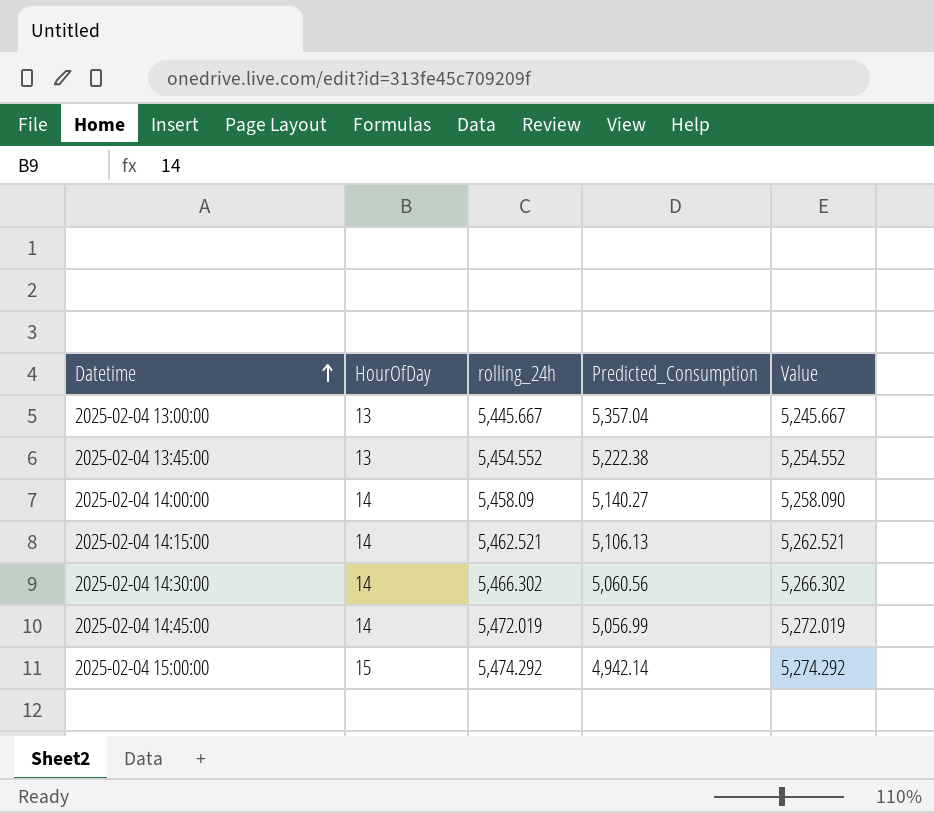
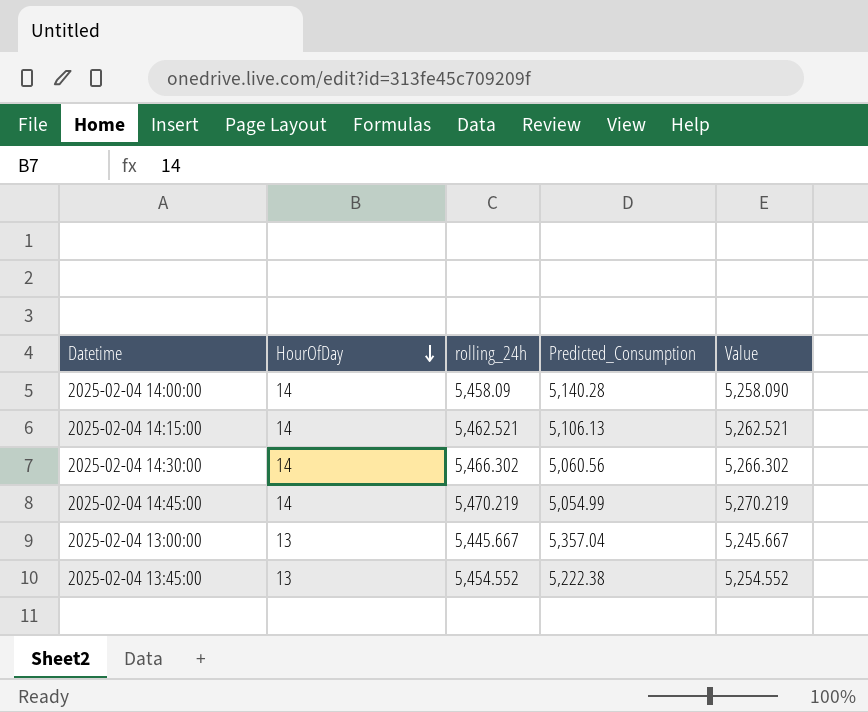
row order: Datetime ascending -> HourOfDay descending
row 2025-02-04 15:00:00: 15 | 5,474.292 | 4,942.14 | 5,274.292 -> none
2025-02-04 14:00:00 | Predicted_Consumption: 5,140.27 -> 5,140.28
2025-02-04 14:45:00 | rolling_24h: 5,472.019 -> 5,470.219
2025-02-04 14:45:00 | Predicted_Consumption: 5,056.99 -> 5,054.99
2025-02-04 14:45:00 | Value: 5,272.019 -> 5,270.219

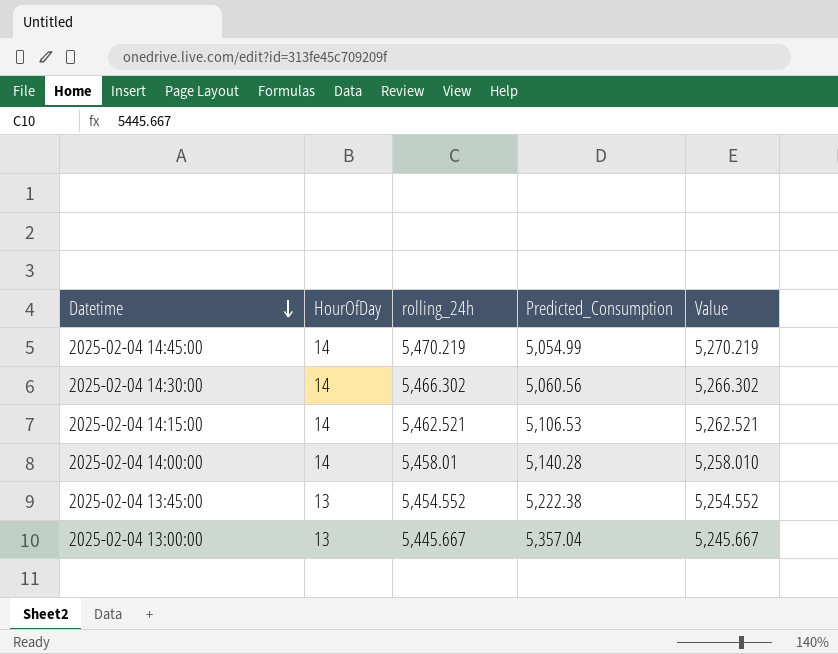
row order: HourOfDay descending -> Datetime descending
2025-02-04 14:15:00 | Predicted_Consumption: 5,106.13 -> 5,106.53
2025-02-04 14:00:00 | rolling_24h: 5,458.09 -> 5,458.01
2025-02-04 14:00:00 | Value: 5,258.090 -> 5,258.010

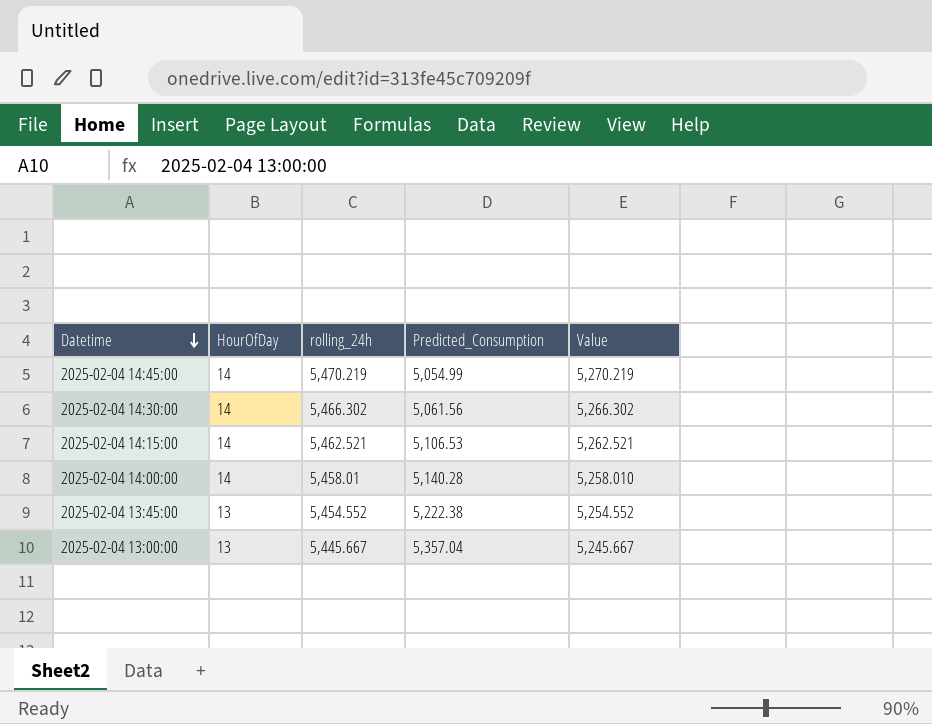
2025-02-04 14:30:00 | Predicted_Consumption: 5,060.56 -> 5,061.56

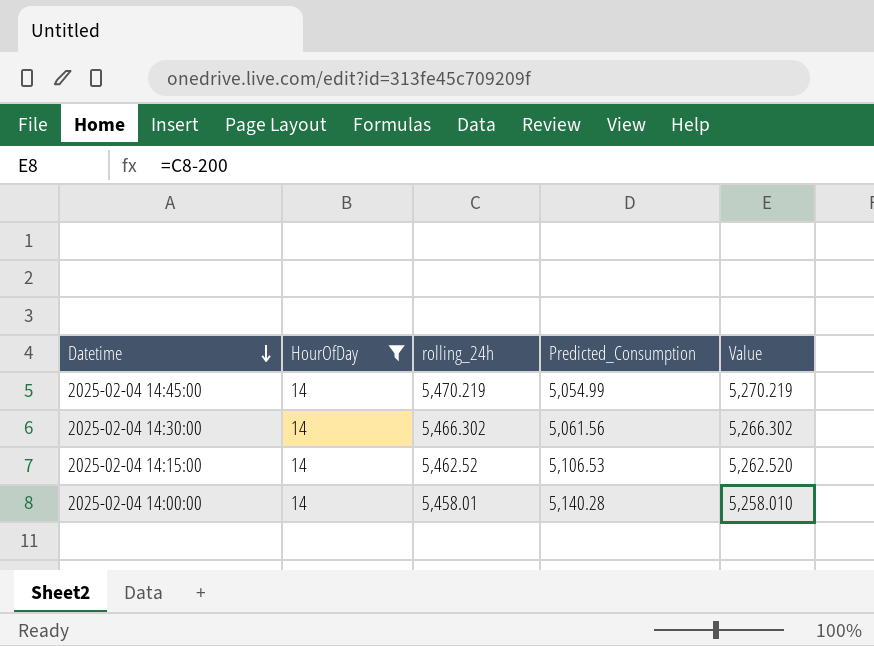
filter: none -> HourOfDay = 14
2025-02-04 14:15:00 | rolling_24h: 5,462.521 -> 5,462.52
2025-02-04 14:15:00 | Value: 5,262.521 -> 5,262.520

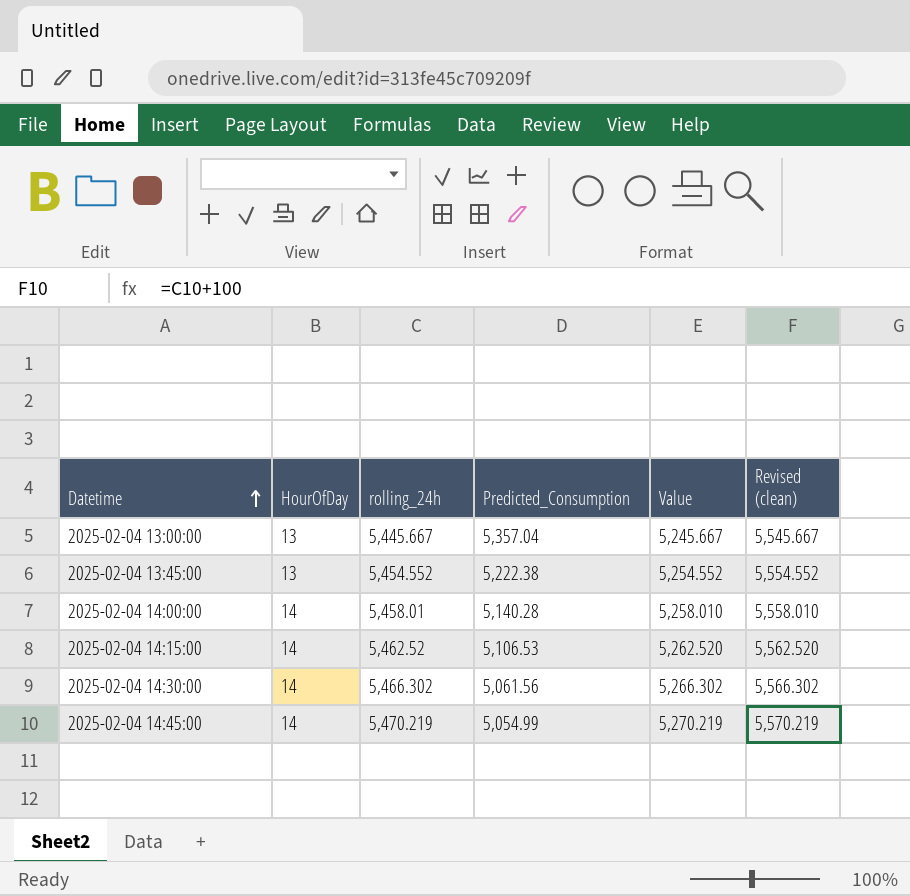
filter: HourOfDay = 14 -> none
row order: Datetime descending -> Datetime ascending
column Revised (clean) | formula: none -> [rolling_24h] + 100

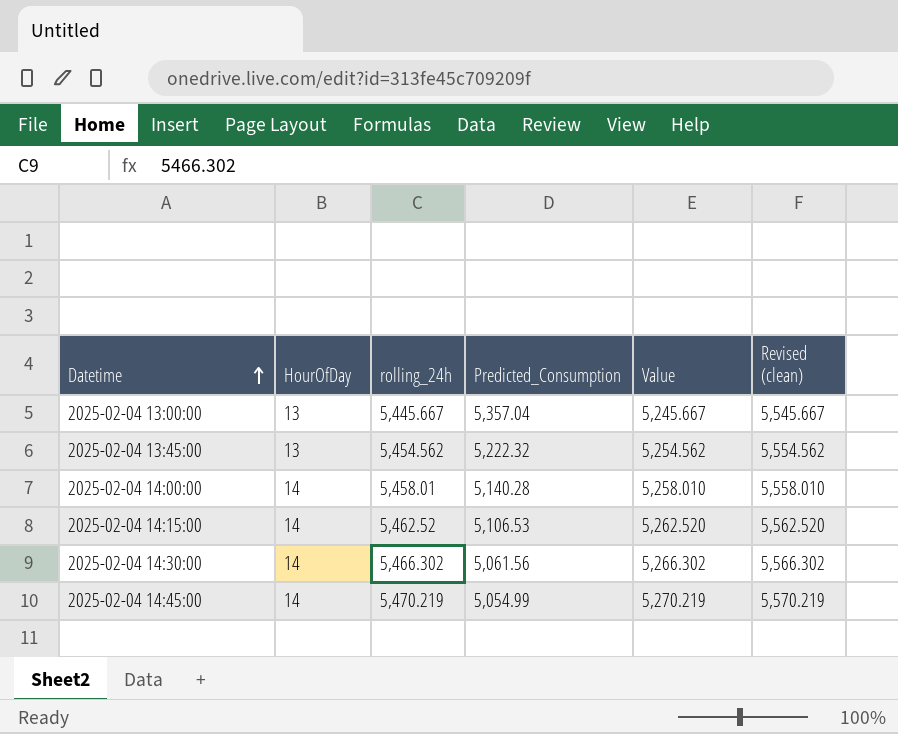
2025-02-04 13:45:00 | rolling_24h: 5,454.552 -> 5,454.562
2025-02-04 13:45:00 | Predicted_Consumption: 5,222.38 -> 5,222.32
2025-02-04 13:45:00 | Value: 5,254.552 -> 5,254.562
2025-02-04 13:45:00 | Revised (clean): 5,554.552 -> 5,554.562

